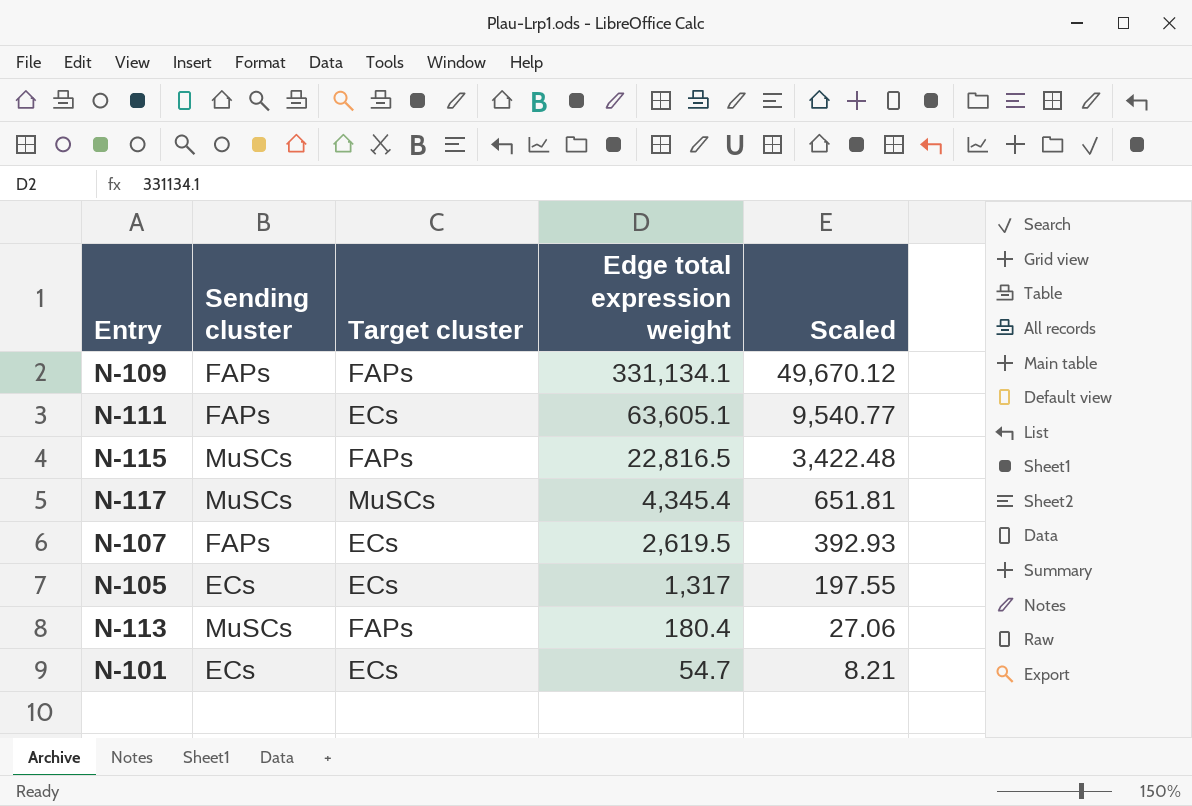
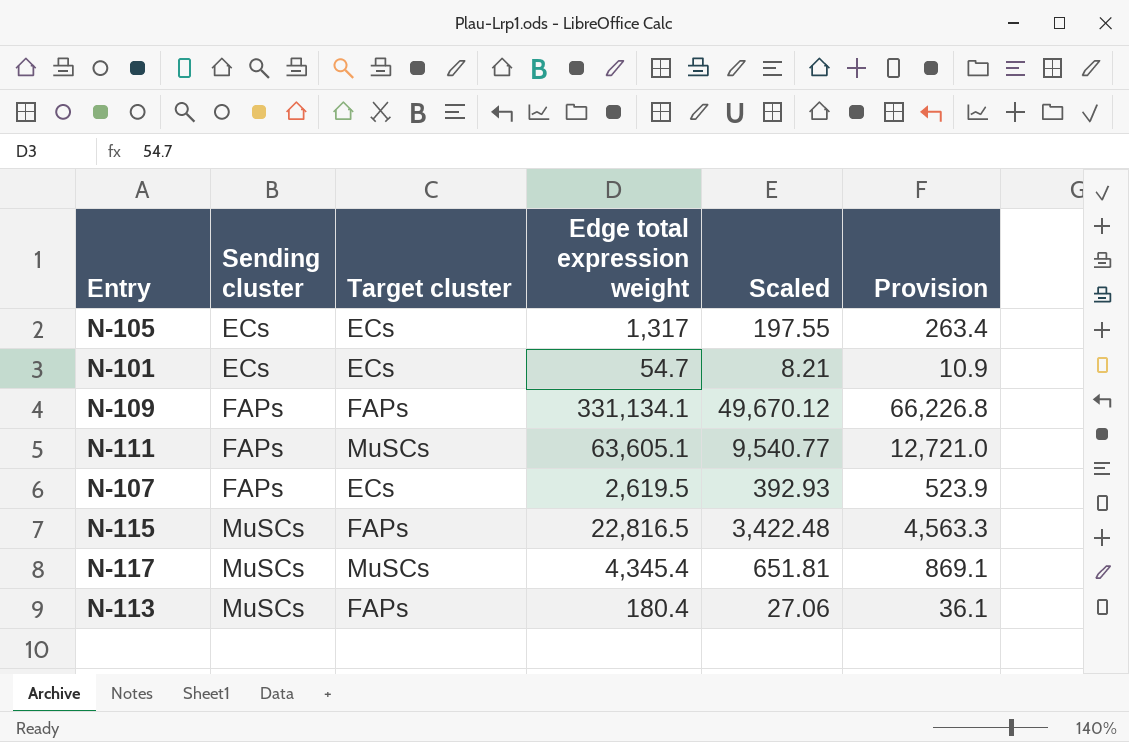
row order: Edge total expression weight descending -> Sending cluster ascending
column Provision | formula: none -> [Edge total expression weight] * 0.2
N-111 | Target cluster: ECs -> MuSCs

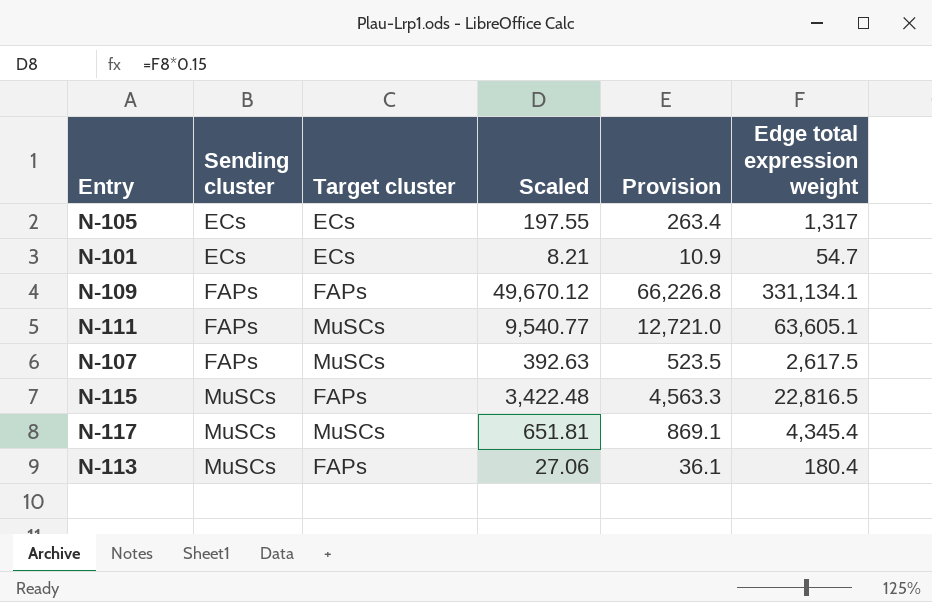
column Edge total expression weight | position: 4 -> 6
N-107 | Target cluster: ECs -> MuSCs
N-107 | Scaled: 392.93 -> 392.63
N-107 | Provision: 523.9 -> 523.5
N-107 | Edge total expression weight: 2,619.5 -> 2,617.5

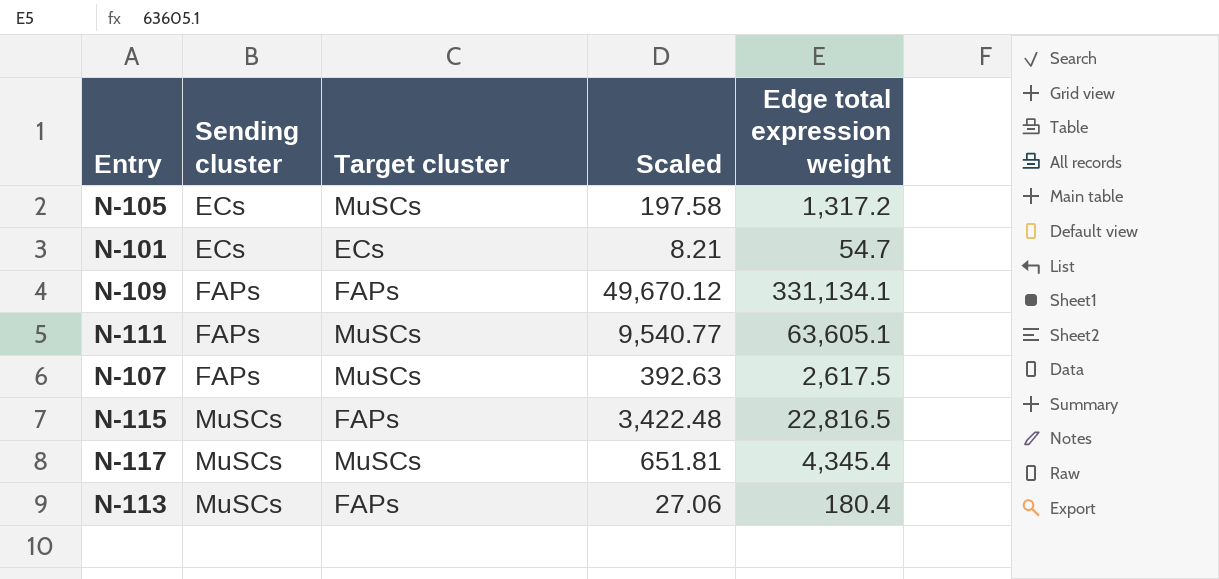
column Provision | formula: [Edge total expression weight] * 0.2 -> none
N-105 | Target cluster: ECs -> MuSCs
N-105 | Scaled: 197.55 -> 197.58
N-105 | Edge total expression weight: 1,317 -> 1,317.2

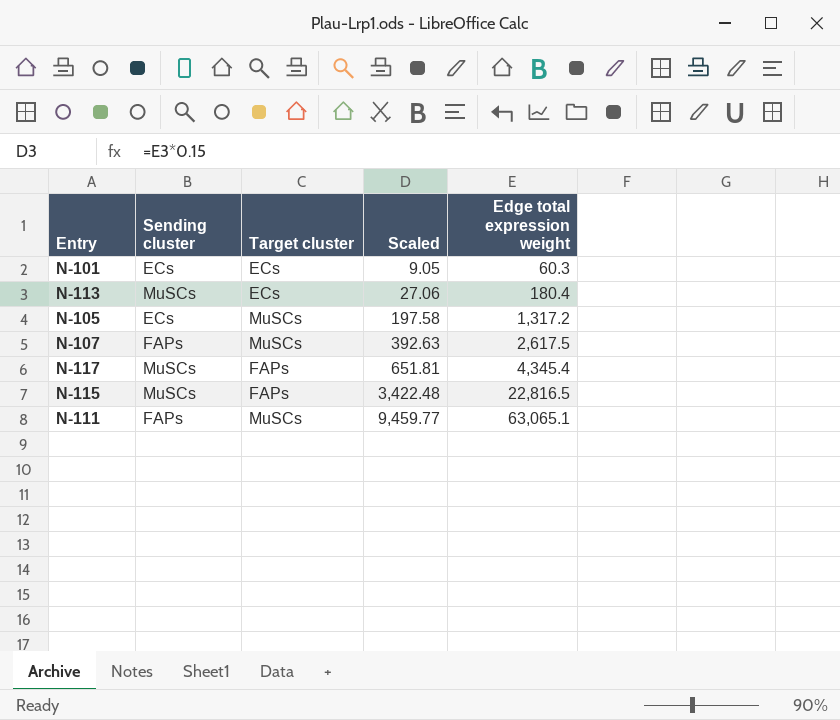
row order: Sending cluster ascending -> Scaled ascending
row N-109: FAPs | FAPs | 49,670.12 | 331,134.1 -> none
N-101 | Scaled: 8.21 -> 9.05
N-101 | Edge total expression weight: 54.7 -> 60.3
N-113 | Target cluster: FAPs -> ECs
N-117 | Target cluster: MuSCs -> FAPs
N-111 | Scaled: 9,540.77 -> 9,459.77
N-111 | Edge total expression weight: 63,605.1 -> 63,065.1

